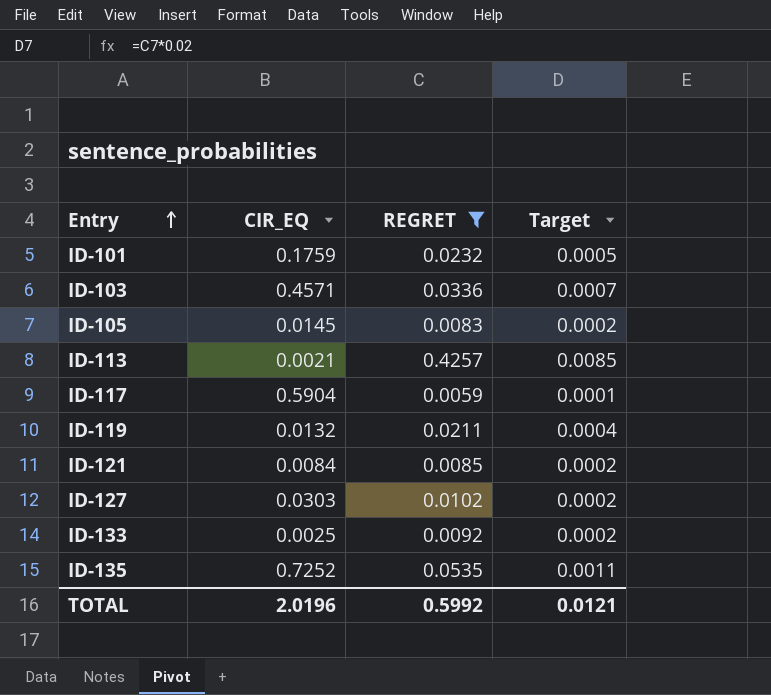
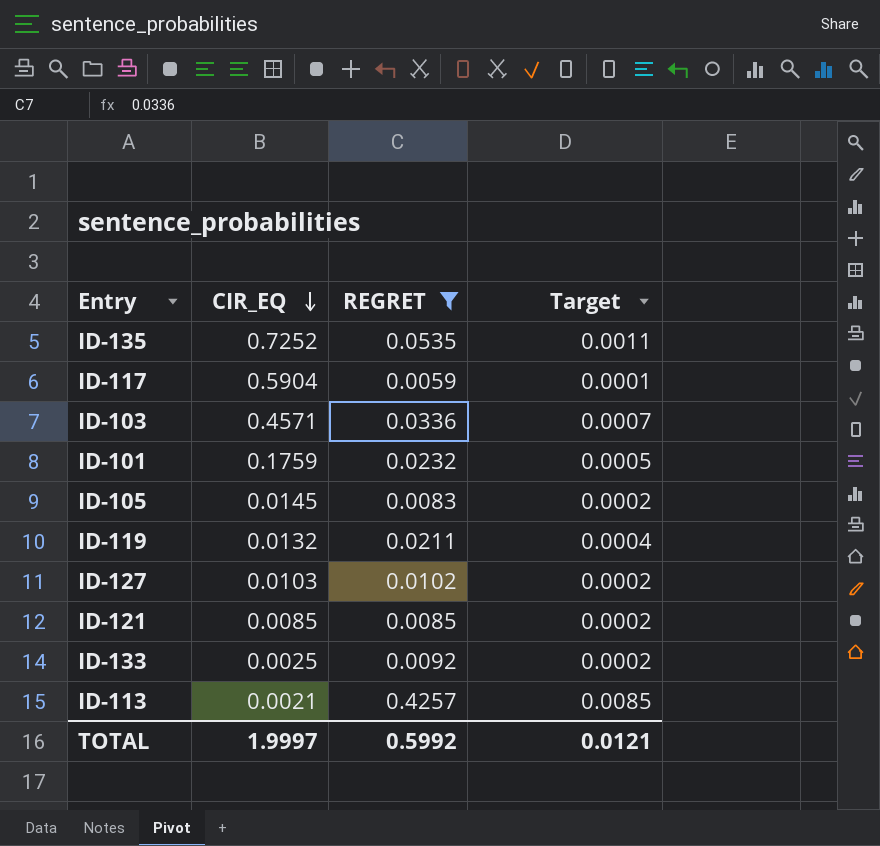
row order: Entry ascending -> CIR_EQ descending
ID-127 | CIR_EQ: 0.0303 -> 0.0103
ID-121 | CIR_EQ: 0.0084 -> 0.0085
TOTAL | CIR_EQ: 2.0196 -> 1.9997

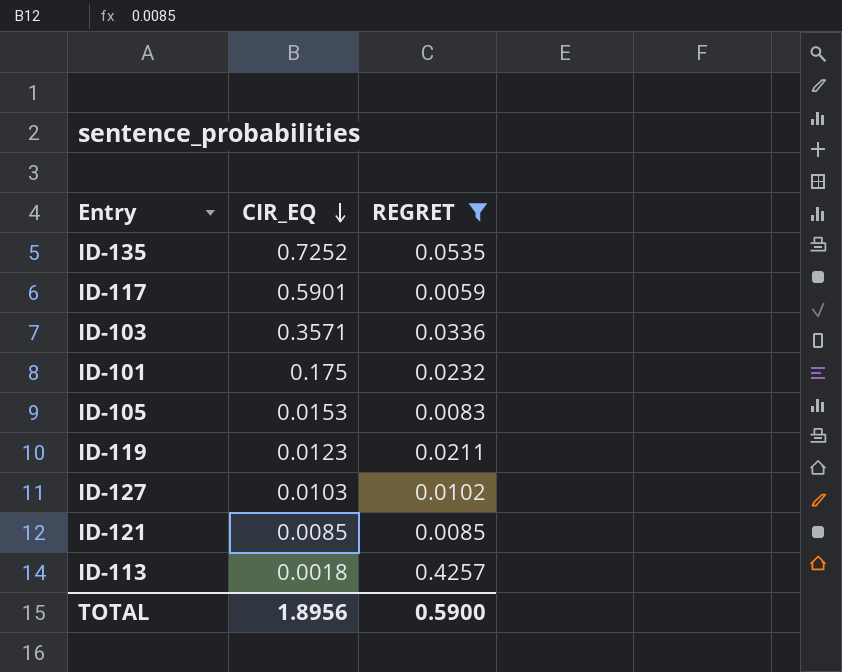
column Target | formula: [REGRET] * 0.02 -> none
row ID-133: 0.0025 | 0.0092 | 0.0002 -> none
ID-117 | CIR_EQ: 0.5904 -> 0.5901
ID-103 | CIR_EQ: 0.4571 -> 0.3571
ID-101 | CIR_EQ: 0.1759 -> 0.175
ID-105 | CIR_EQ: 0.0145 -> 0.0153
ID-119 | CIR_EQ: 0.0132 -> 0.0123
ID-113 | CIR_EQ: 0.0021 -> 0.0018
TOTAL | CIR_EQ: 1.9997 -> 1.8956
TOTAL | REGRET: 0.5992 -> 0.5900

